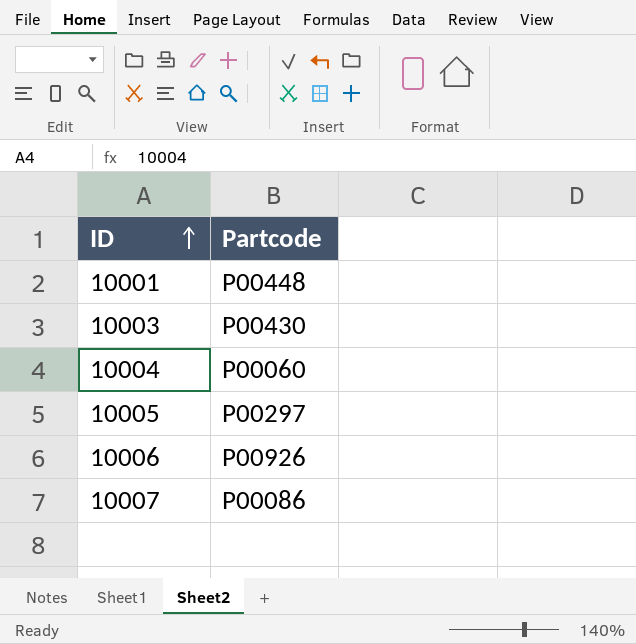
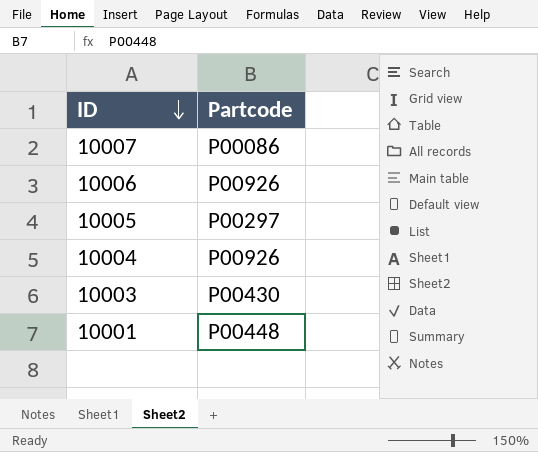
row order: ID ascending -> ID descending
10004 | Partcode: P00060 -> P00926

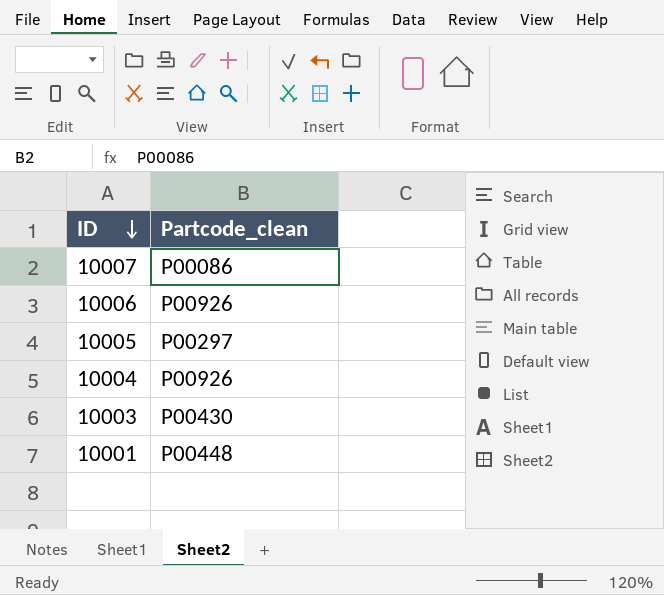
column name: Partcode -> Partcode_clean

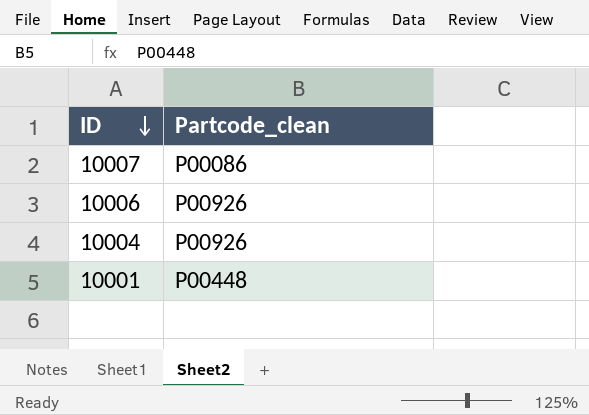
row 10005: P00297 -> none
row 10003: P00430 -> none

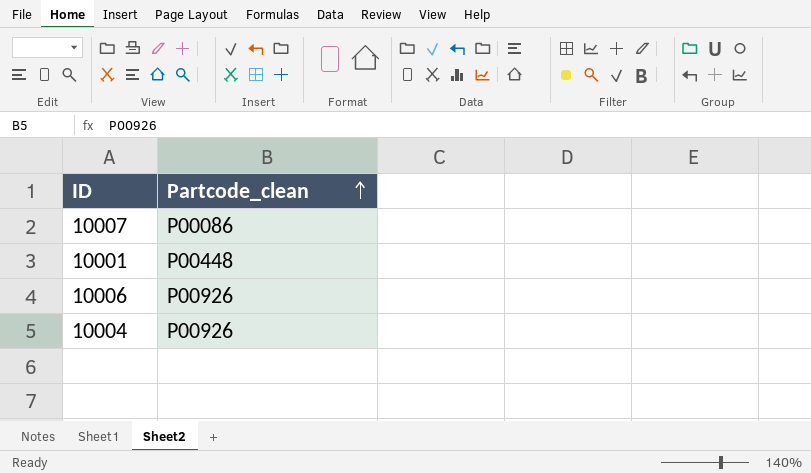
row order: ID descending -> Partcode_clean ascending

